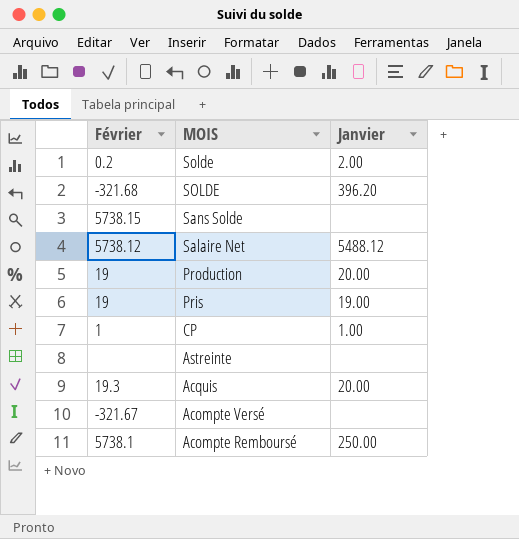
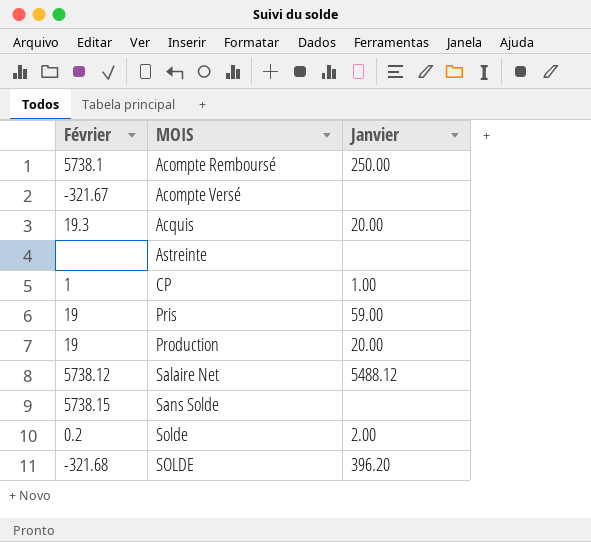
row order: MOIS descending -> MOIS ascending
Pris | Janvier: 19.00 -> 59.00

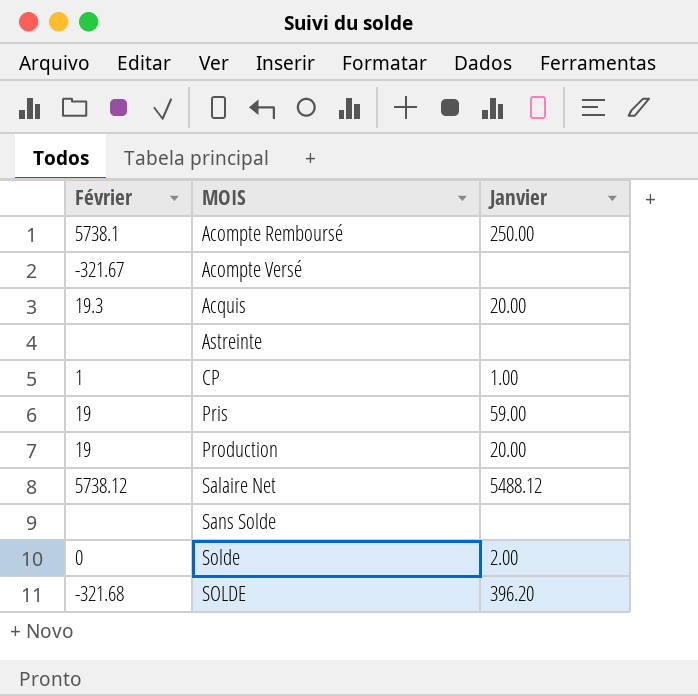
Sans Solde | Février: 5738.15 -> none
Solde | Février: 0.2 -> 0

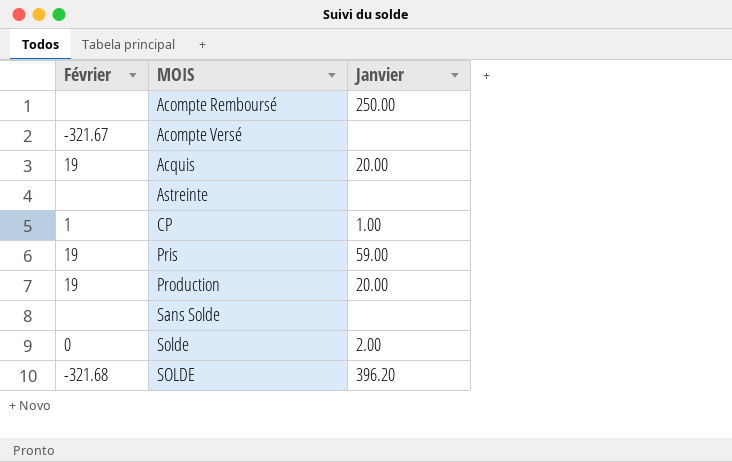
row Salaire Net: 5738.12 | 5488.12 -> none
Acompte Remboursé | Février: 5738.1 -> none
Acquis | Février: 19.3 -> 19

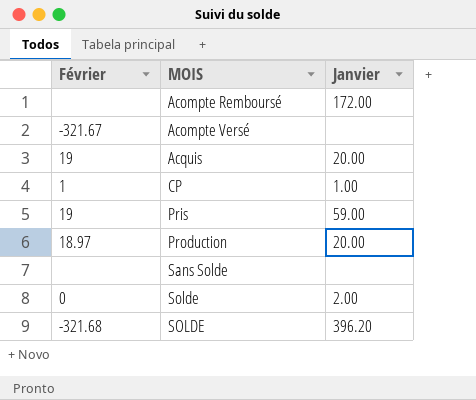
row Astreinte: none | none -> none
Acompte Remboursé | Janvier: 250.00 -> 172.00
Production | Février: 19 -> 18.97

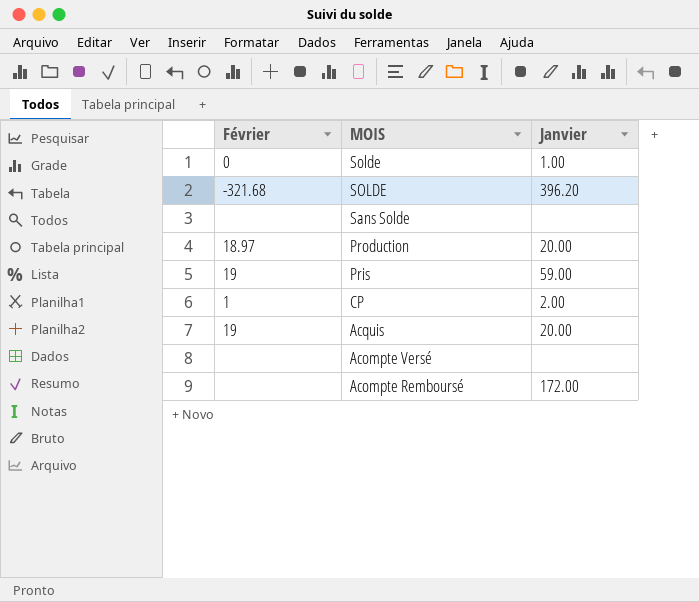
row order: MOIS ascending -> MOIS descending
Solde | Janvier: 2.00 -> 1.00
CP | Janvier: 1.00 -> 2.00
Acompte Versé | Février: -321.67 -> none

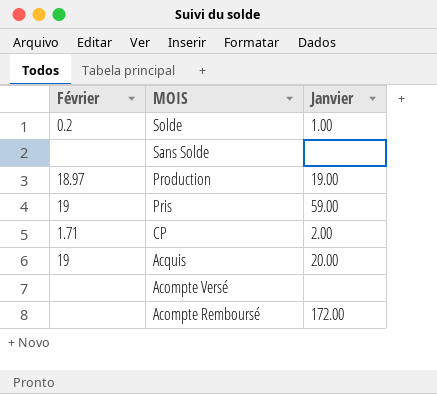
row SOLDE: -321.68 | 396.20 -> none
Solde | Février: 0 -> 0.2
Production | Janvier: 20.00 -> 19.00
CP | Février: 1 -> 1.71

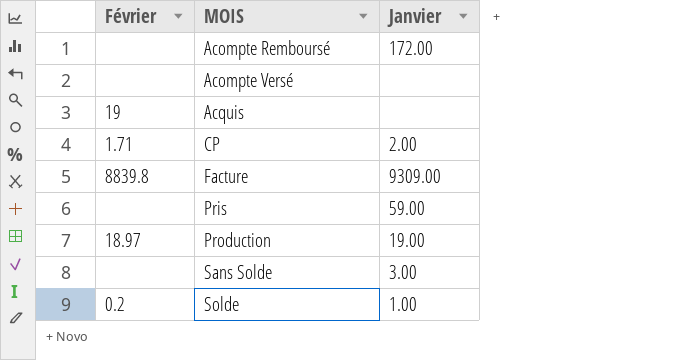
row order: MOIS descending -> MOIS ascending
Acquis | Janvier: 20.00 -> none
row Facture: none -> 8839.8 | 9309.00
Pris | Février: 19 -> none
Sans Solde | Janvier: none -> 3.00

